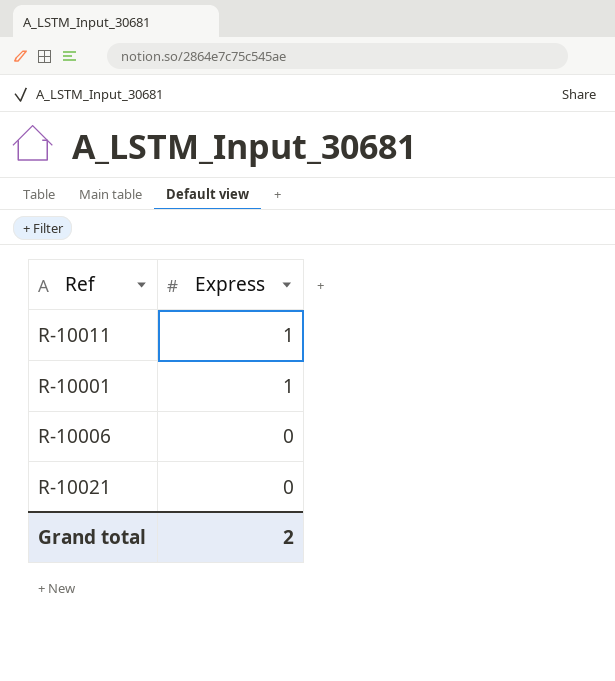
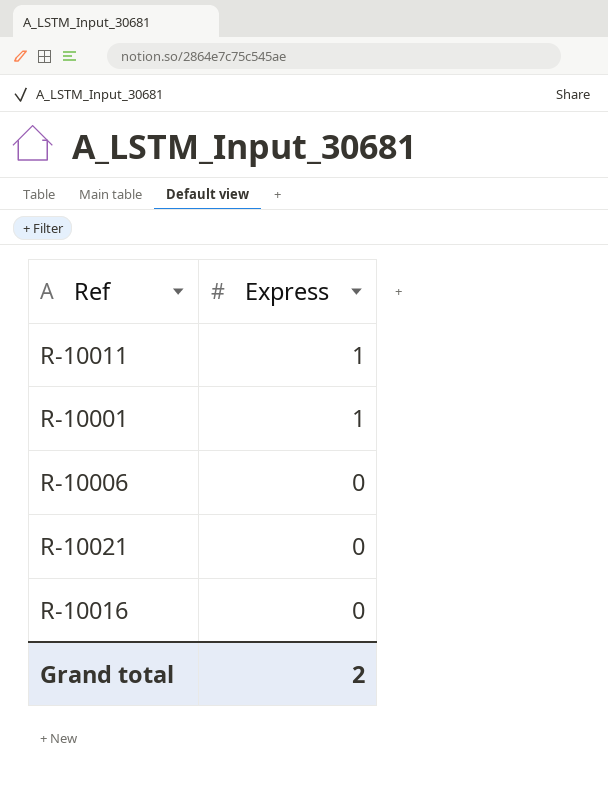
row R-10016: none -> 0

